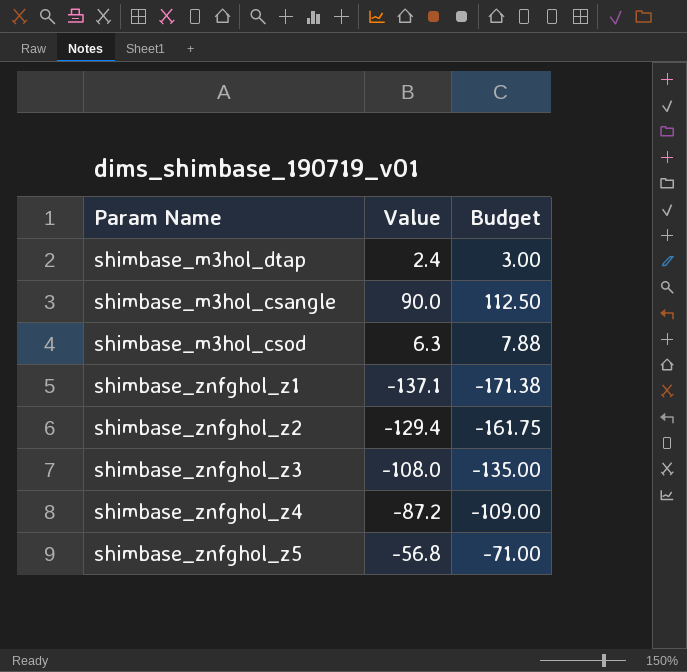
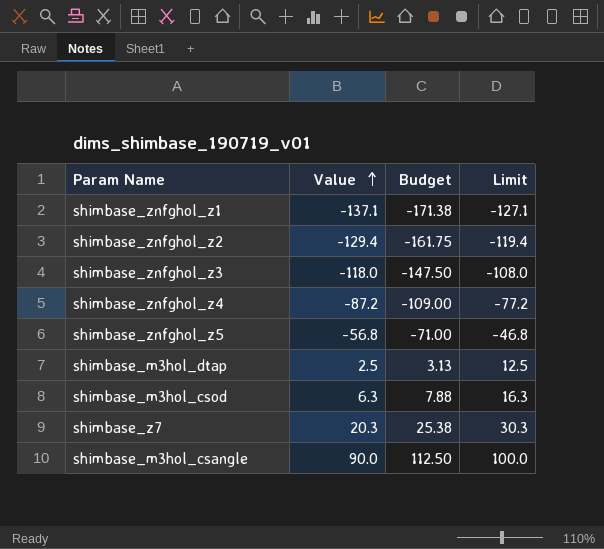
row order: none -> Value ascending
column Limit | formula: none -> [Value] + 10
shimbase_znfghol_z3 | Value: -108.0 -> -118.0
shimbase_znfghol_z3 | Budget: -135.00 -> -147.50
shimbase_m3hol_dtap | Value: 2.4 -> 2.5
shimbase_m3hol_dtap | Budget: 3.00 -> 3.13
row shimbase_z7: none -> 20.3 | 25.38 | 30.3

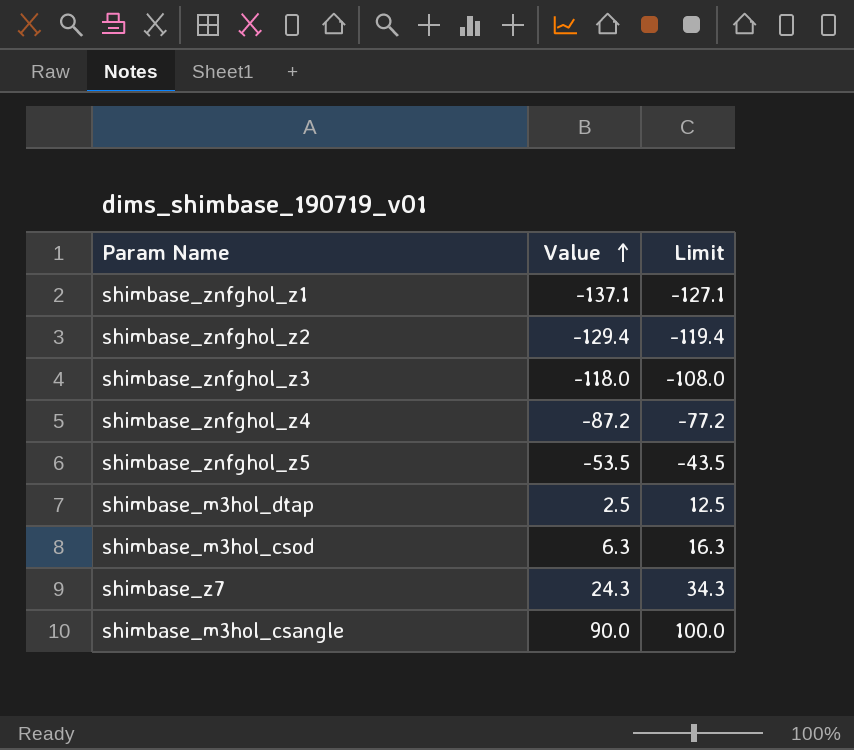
column Budget | formula: [Value] * 1.25 -> none
shimbase_znfghol_z5 | Value: -56.8 -> -53.5
shimbase_znfghol_z5 | Limit: -46.8 -> -43.5
shimbase_z7 | Value: 20.3 -> 24.3
shimbase_z7 | Limit: 30.3 -> 34.3

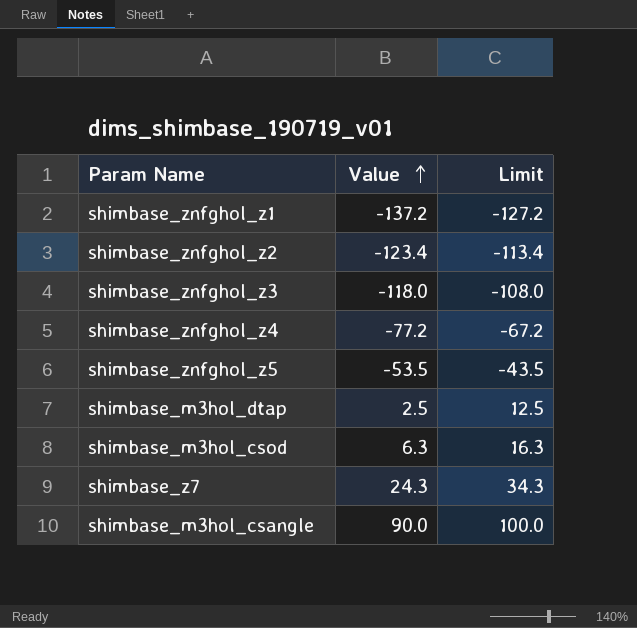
shimbase_znfghol_z1 | Value: -137.1 -> -137.2
shimbase_znfghol_z1 | Limit: -127.1 -> -127.2
shimbase_znfghol_z2 | Value: -129.4 -> -123.4
shimbase_znfghol_z2 | Limit: -119.4 -> -113.4
shimbase_znfghol_z4 | Value: -87.2 -> -77.2
shimbase_znfghol_z4 | Limit: -77.2 -> -67.2

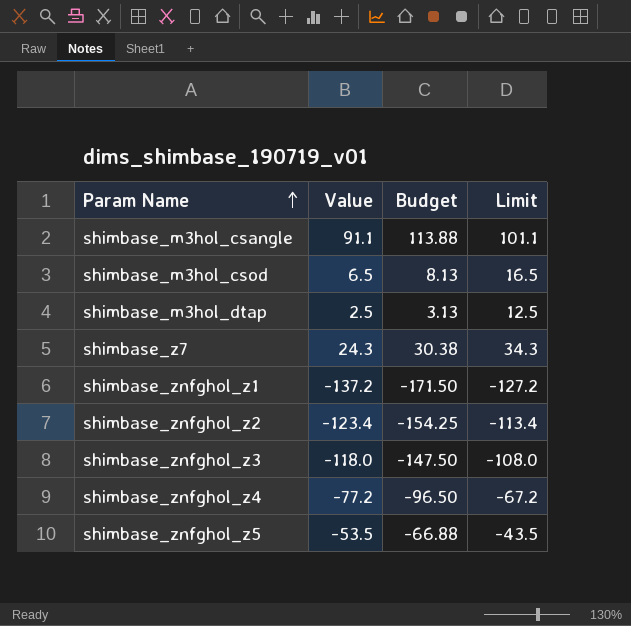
row order: Value ascending -> Param Name ascending
column Budget | formula: none -> [Value] * 1.25
shimbase_m3hol_csangle | Value: 90.0 -> 91.1
shimbase_m3hol_csangle | Limit: 100.0 -> 101.1
shimbase_m3hol_csod | Value: 6.3 -> 6.5
shimbase_m3hol_csod | Limit: 16.3 -> 16.5

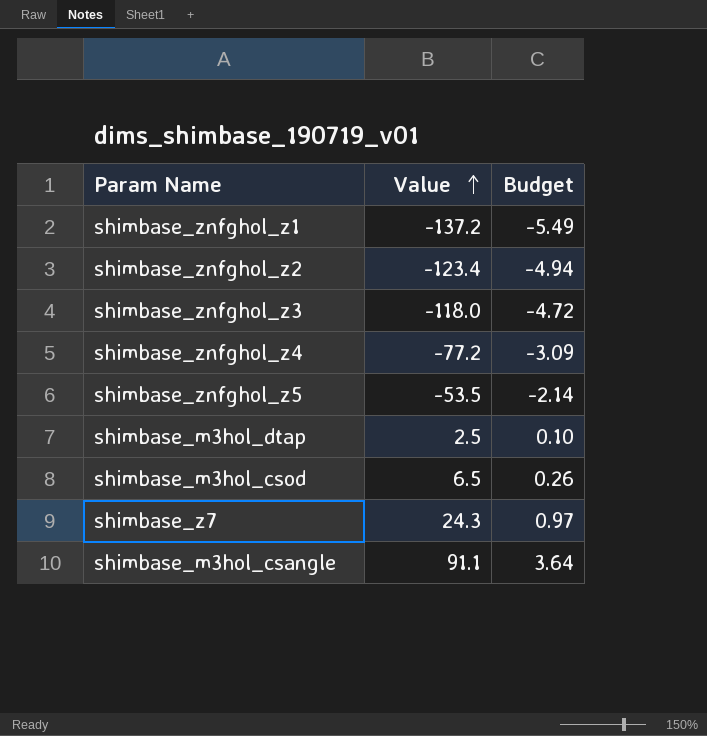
row order: Param Name ascending -> Value ascending
column Limit | formula: [Value] + 10 -> none
column Budget | formula: [Value] * 1.25 -> [Value] * 0.04

